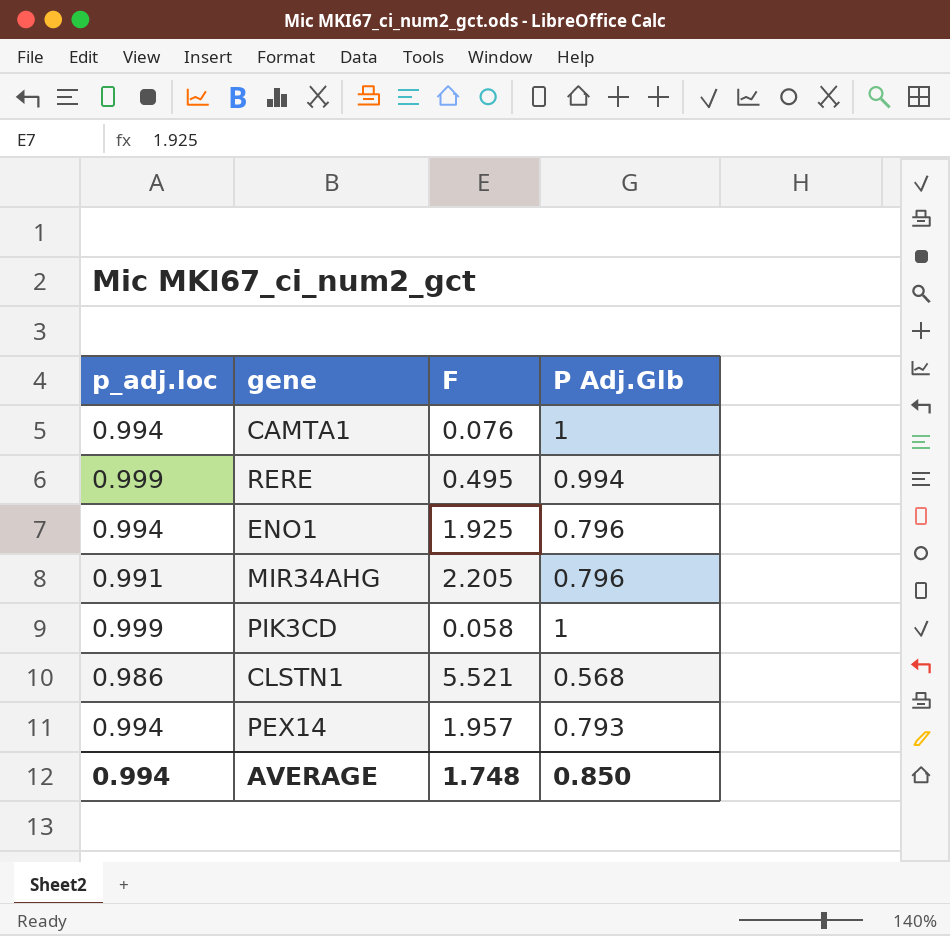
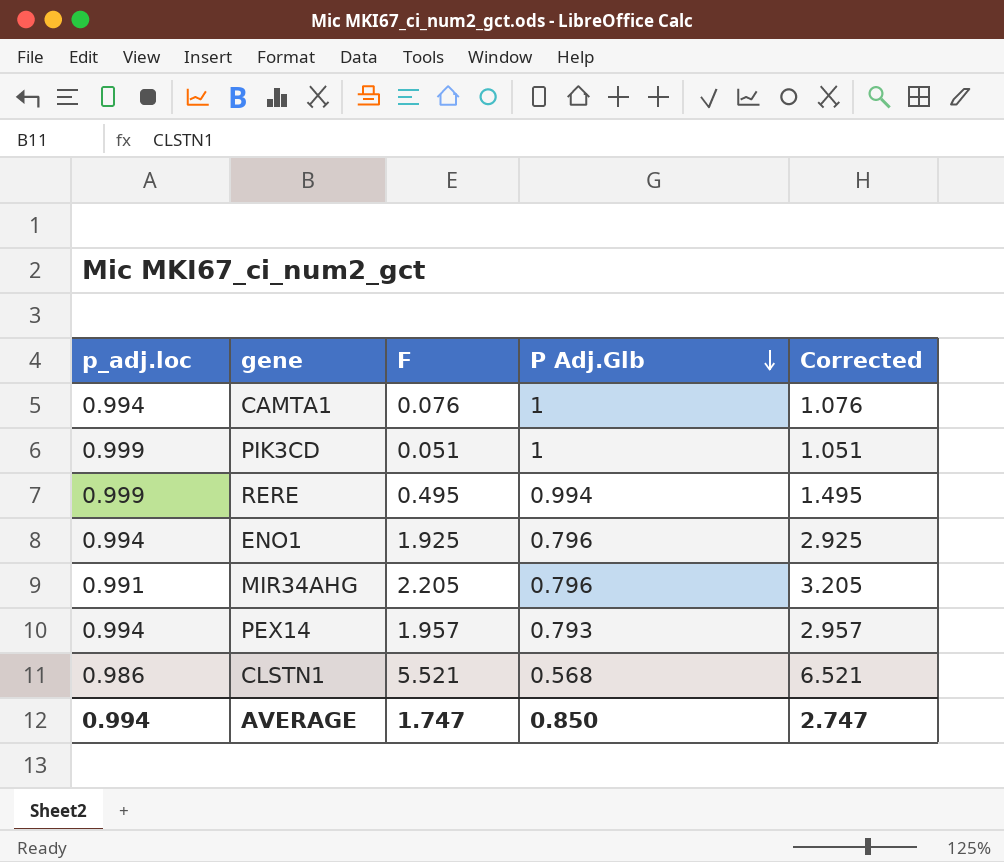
row order: none -> P Adj.Glb descending
column Corrected | formula: none -> [F] + 1
PIK3CD | F: 0.058 -> 0.051
AVERAGE | F: 1.748 -> 1.747

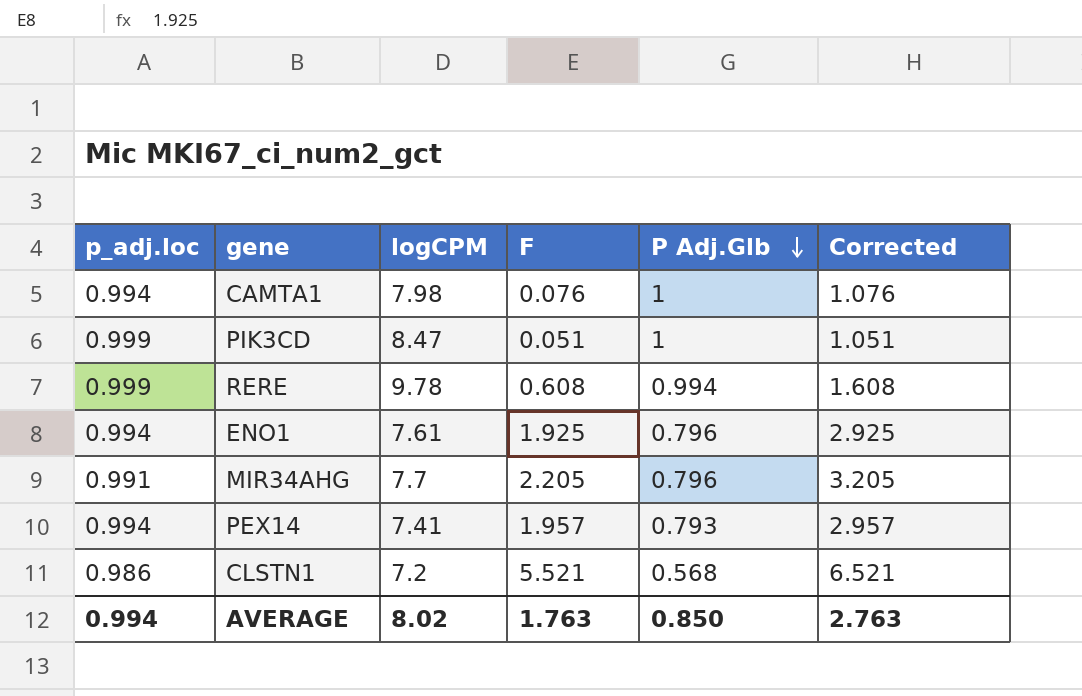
column logCPM | position: none -> 3
RERE | F: 0.495 -> 0.608
RERE | Corrected: 1.495 -> 1.608
AVERAGE | F: 1.747 -> 1.763
AVERAGE | Corrected: 2.747 -> 2.763

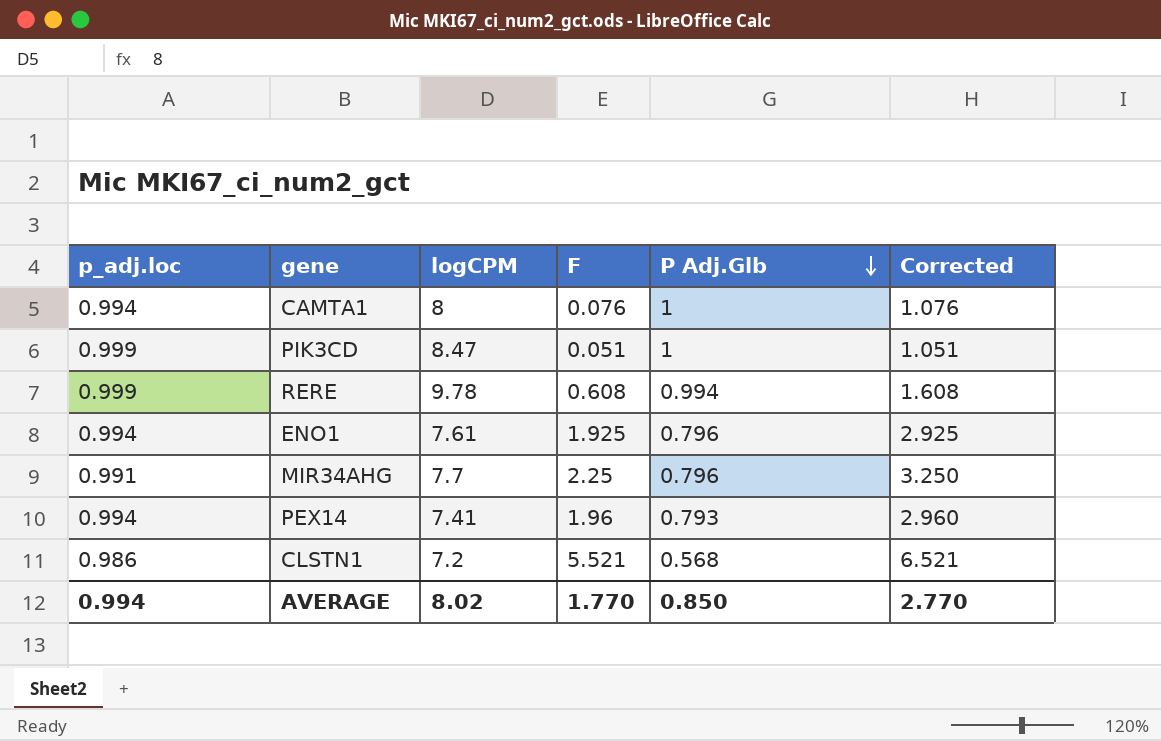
CAMTA1 | logCPM: 7.98 -> 8
MIR34AHG | F: 2.205 -> 2.25
MIR34AHG | Corrected: 3.205 -> 3.250
PEX14 | F: 1.957 -> 1.96
PEX14 | Corrected: 2.957 -> 2.960
AVERAGE | F: 1.763 -> 1.770
AVERAGE | Corrected: 2.763 -> 2.770

